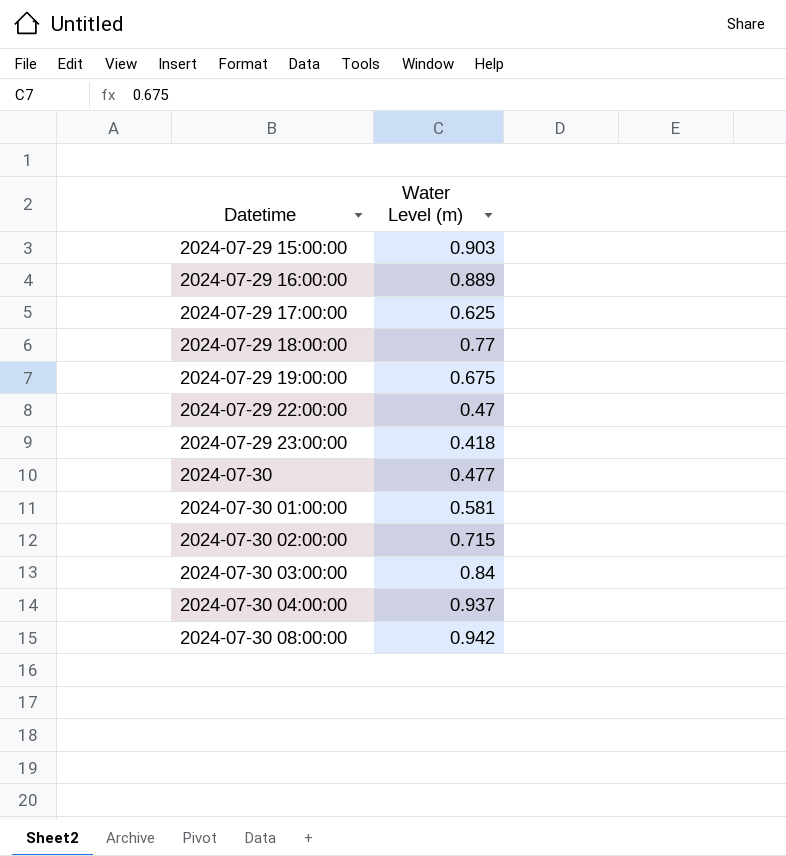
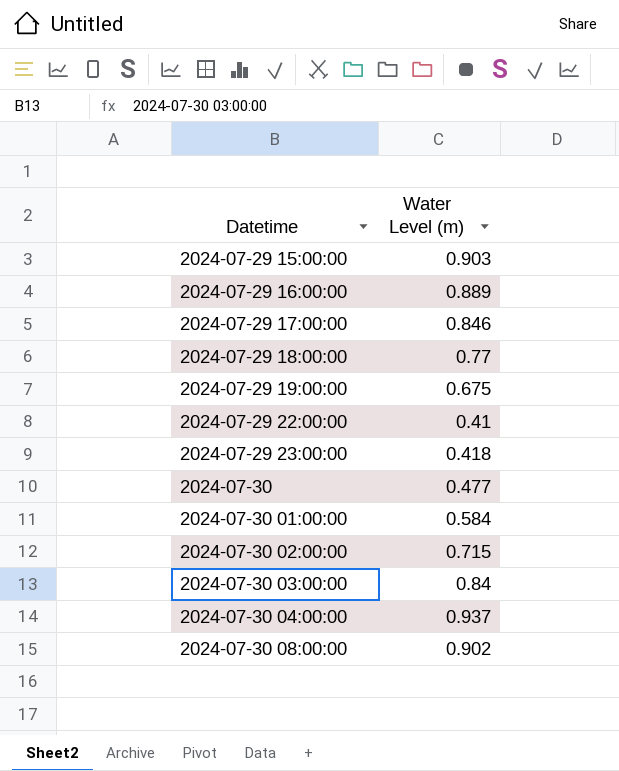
2024-07-29 17:00:00 | Water Level (m): 0.625 -> 0.846
2024-07-29 22:00:00 | Water Level (m): 0.47 -> 0.41
2024-07-30 01:00:00 | Water Level (m): 0.581 -> 0.584
2024-07-30 08:00:00 | Water Level (m): 0.942 -> 0.902

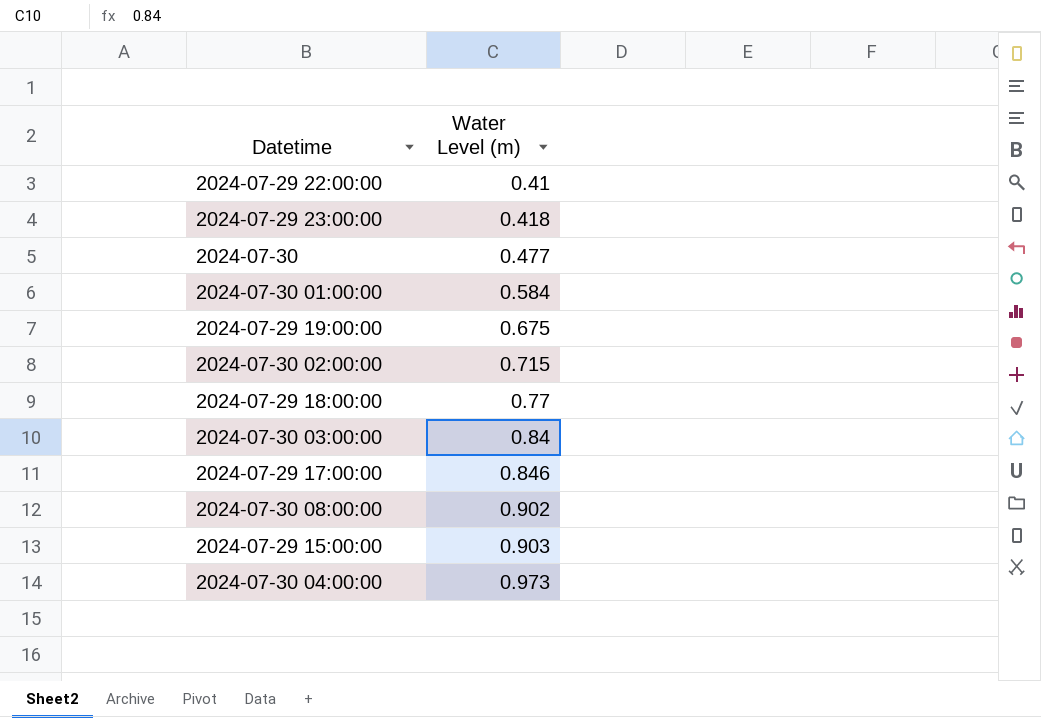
row order: Datetime ascending -> Water Level (m) ascending
row 2024-07-29 16:00:00: 0.889 -> none
2024-07-30 04:00:00 | Water Level (m): 0.937 -> 0.973

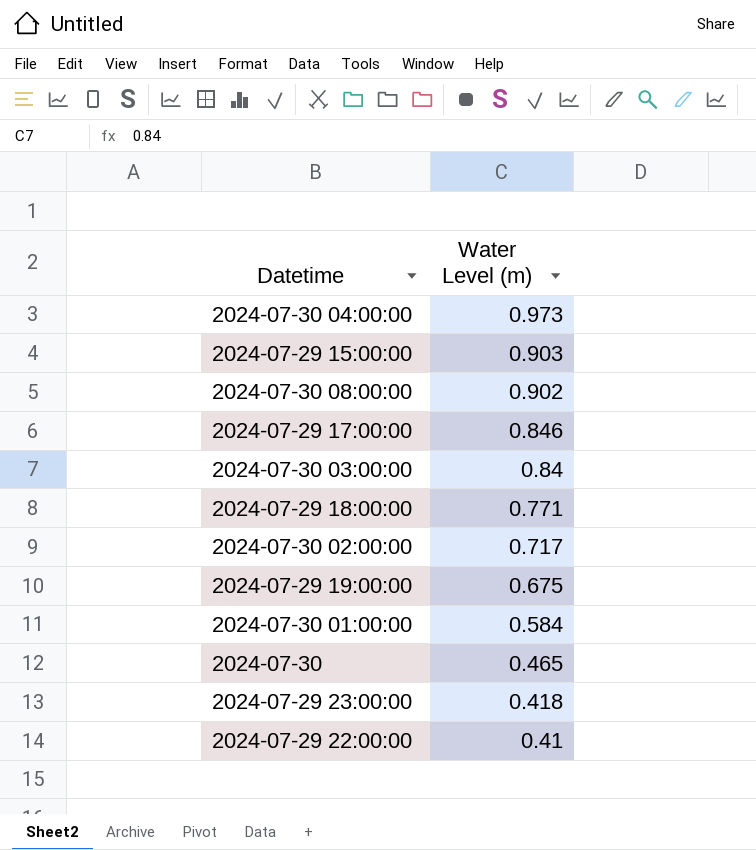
row order: Water Level (m) ascending -> Water Level (m) descending
2024-07-29 18:00:00 | Water Level (m): 0.77 -> 0.771
2024-07-30 02:00:00 | Water Level (m): 0.715 -> 0.717
2024-07-30 | Water Level (m): 0.477 -> 0.465

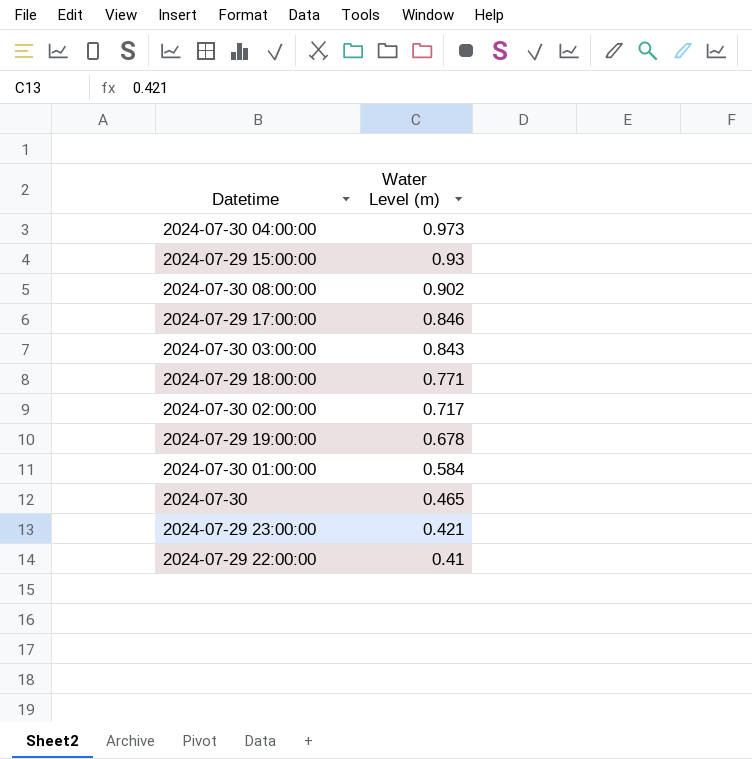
2024-07-29 15:00:00 | Water Level (m): 0.903 -> 0.93
2024-07-30 03:00:00 | Water Level (m): 0.84 -> 0.843
2024-07-29 19:00:00 | Water Level (m): 0.675 -> 0.678
2024-07-29 23:00:00 | Water Level (m): 0.418 -> 0.421

